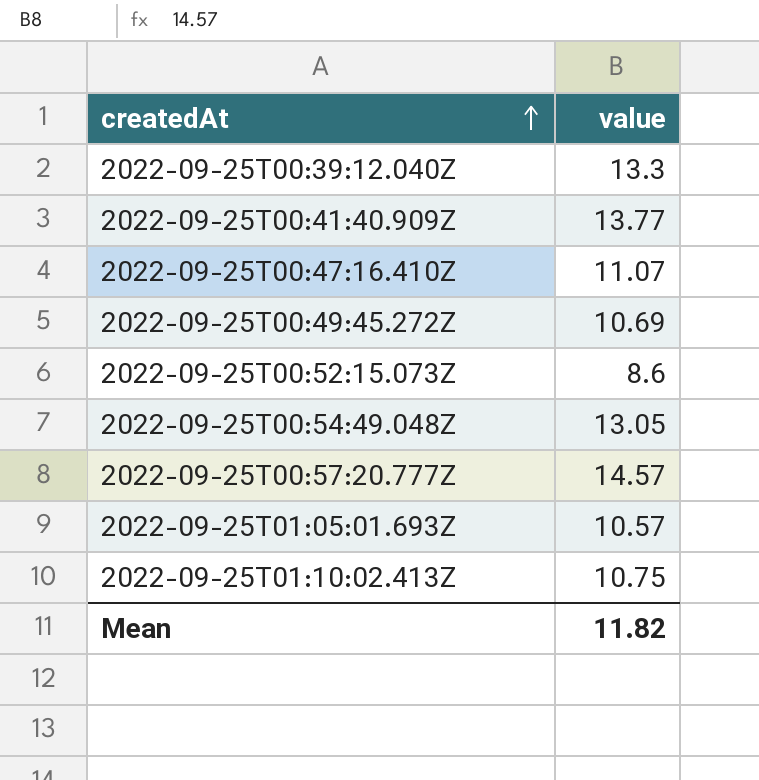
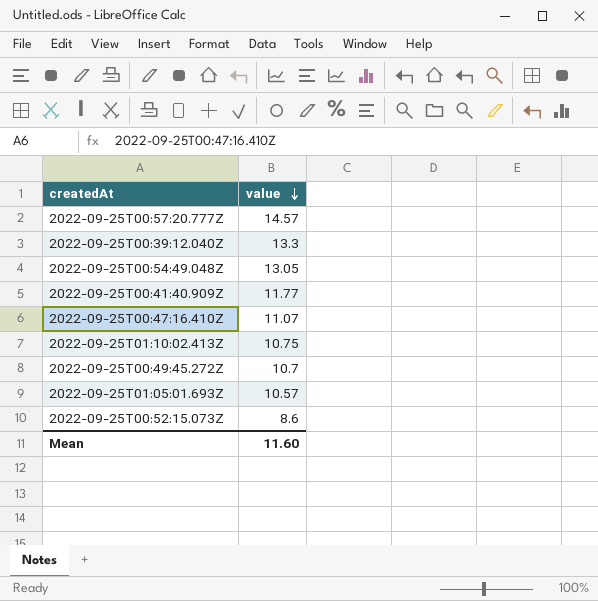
row order: createdAt ascending -> value descending
2022-09-25T00:41:40.909Z | value: 13.77 -> 11.77
2022-09-25T00:49:45.272Z | value: 10.69 -> 10.7
Mean | value: 11.82 -> 11.60

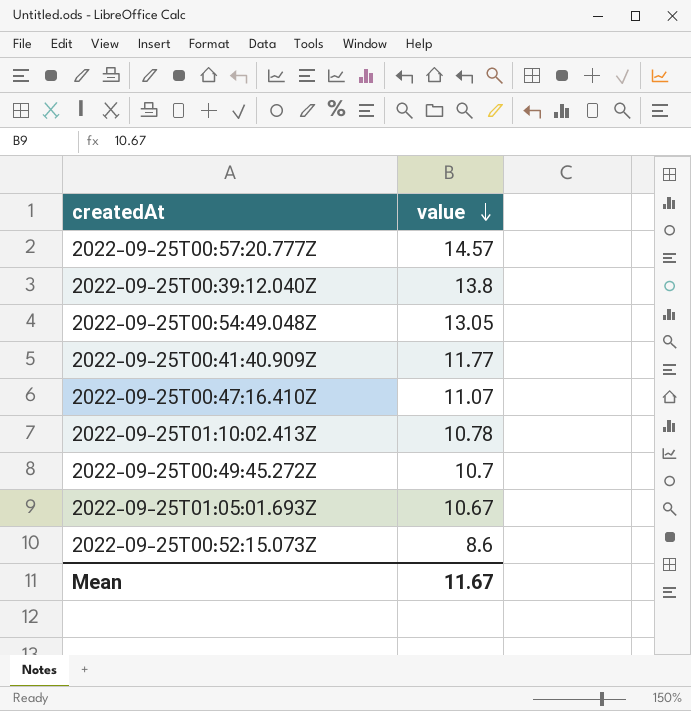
2022-09-25T00:39:12.040Z | value: 13.3 -> 13.8
2022-09-25T01:10:02.413Z | value: 10.75 -> 10.78
2022-09-25T01:05:01.693Z | value: 10.57 -> 10.67
Mean | value: 11.60 -> 11.67

